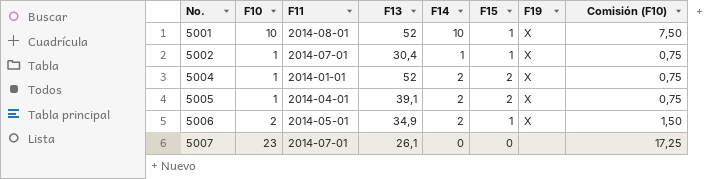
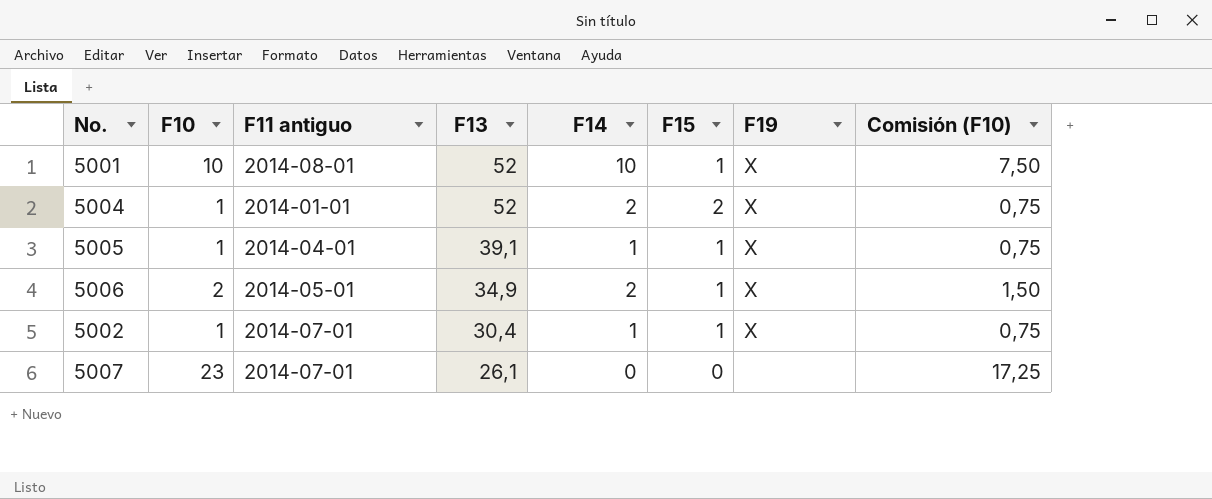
row order: No. ascending -> F13 descending
column name: F11 -> F11 antiguo
5005 | F14: 2 -> 1
5005 | F15: 2 -> 1

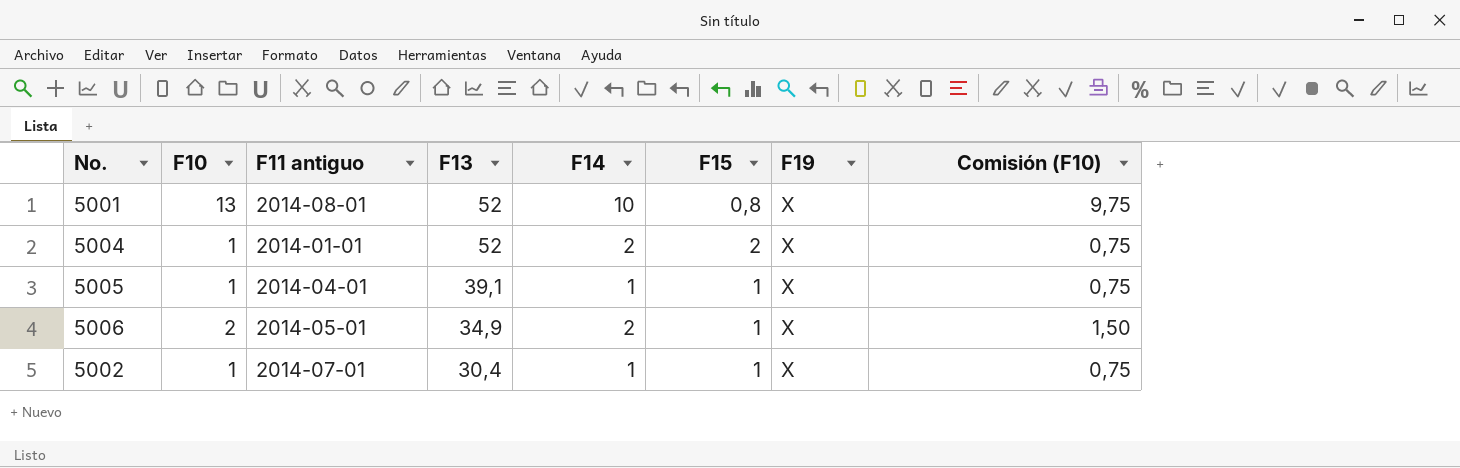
row 5007: 23 | 2014-07-01 | 26,1 | 0 | 0 | none | 17,25 -> none
5001 | F10: 10 -> 13
5001 | F15: 1 -> 0,8
5001 | Comisión (F10): 7,50 -> 9,75

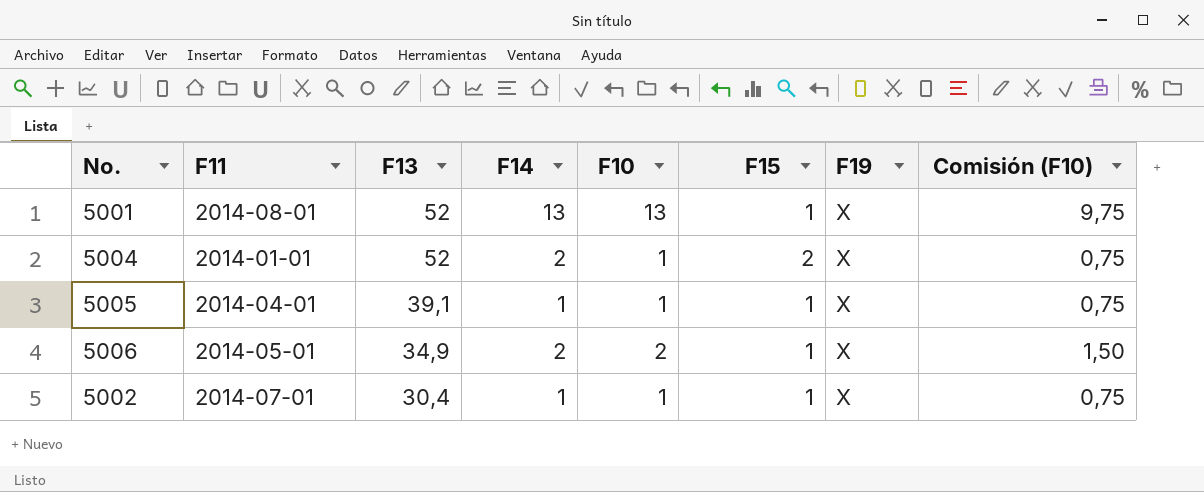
column name: F11 antiguo -> F11
column F10 | position: 2 -> 5
5001 | F14: 10 -> 13
5001 | F15: 0,8 -> 1

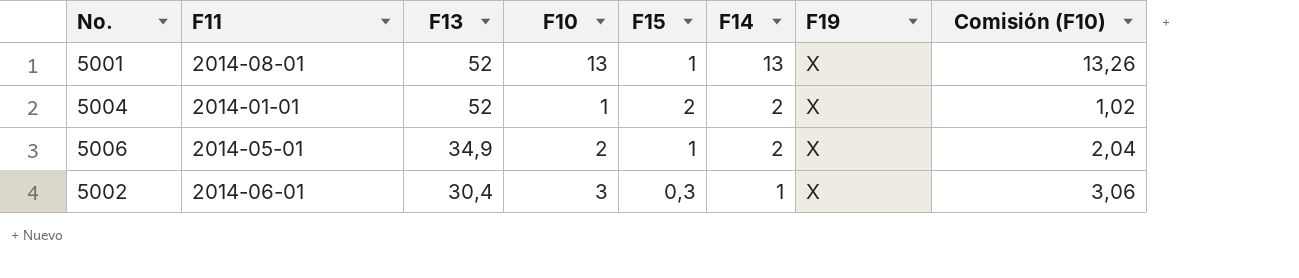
column F14 | position: 4 -> 6
column Comisión (F10) | formula: [F10] * 0,75 -> [F10] * 1,02
row 5005: 2014-04-01 | 39,1 | 1 | 1 | 1 | X | 0,75 -> none
5002 | F11: 2014-07-01 -> 2014-06-01
5002 | F10: 1 -> 3
5002 | F15: 1 -> 0,3

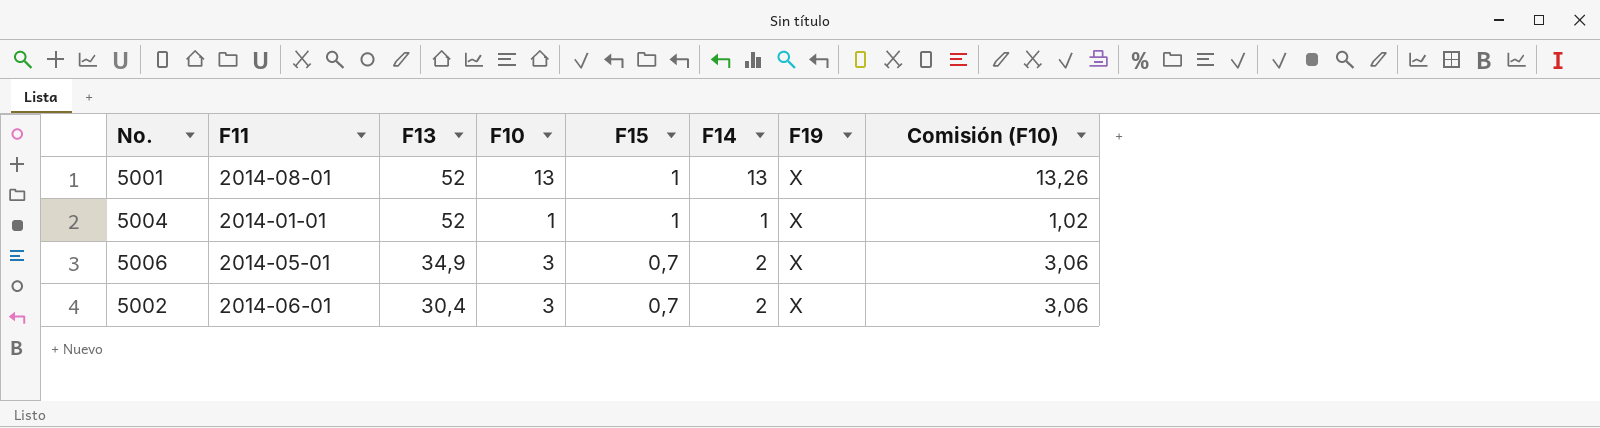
5004 | F15: 2 -> 1
5004 | F14: 2 -> 1
5006 | F10: 2 -> 3
5006 | F15: 1 -> 0,7
5006 | Comisión (F10): 2,04 -> 3,06
5002 | F15: 0,3 -> 0,7
5002 | F14: 1 -> 2

